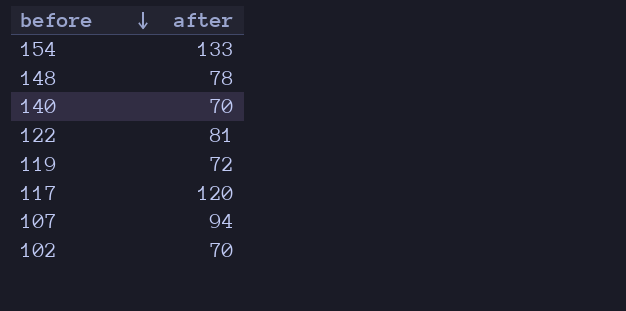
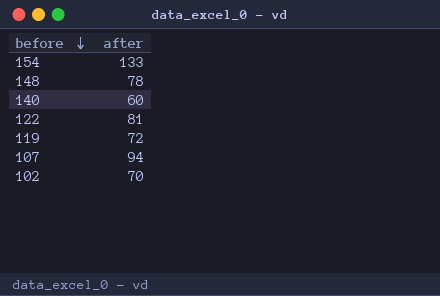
row 117: 120 -> none
140 | after: 70 -> 60

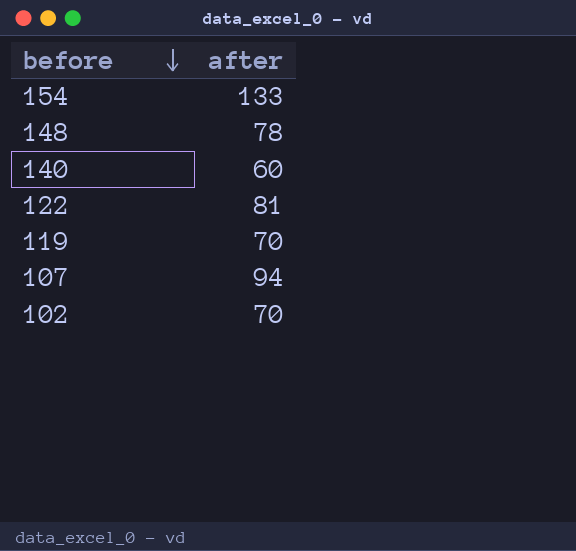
119 | after: 72 -> 70

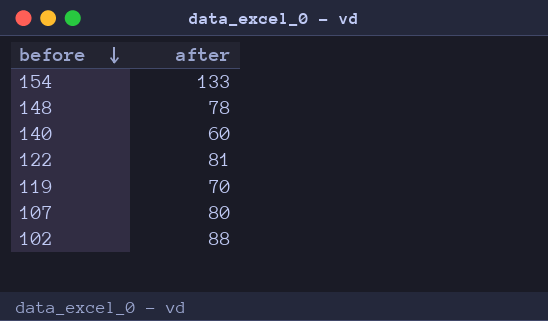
107 | after: 94 -> 80
102 | after: 70 -> 88

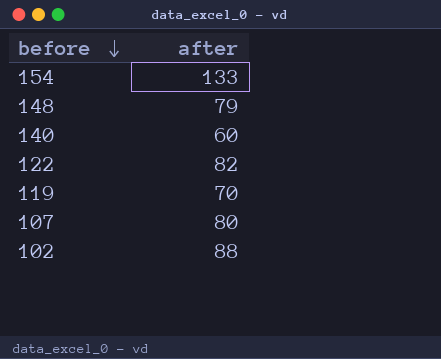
148 | after: 78 -> 79
122 | after: 81 -> 82

